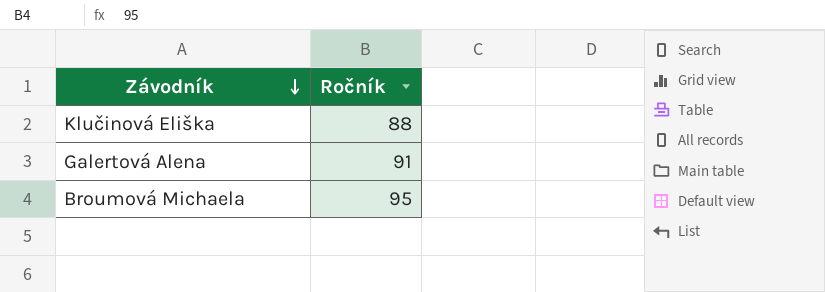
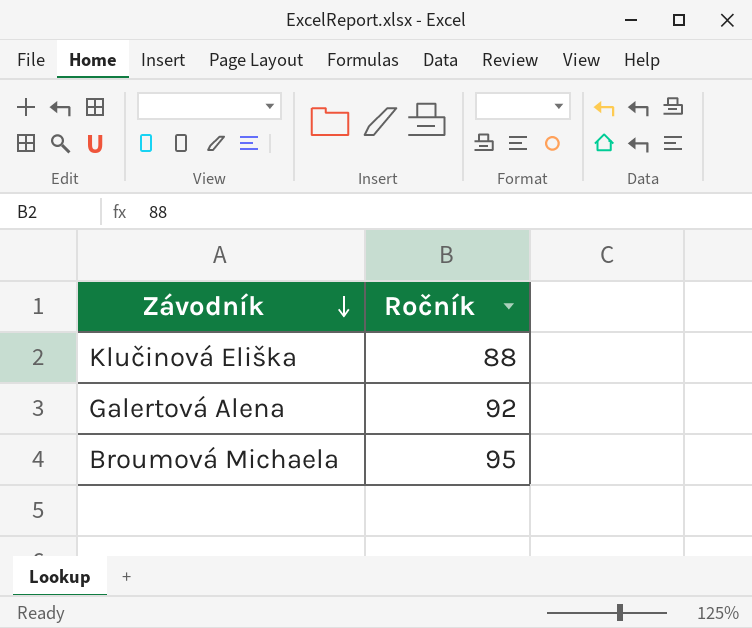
Galertová Alena | Ročník: 91 -> 92

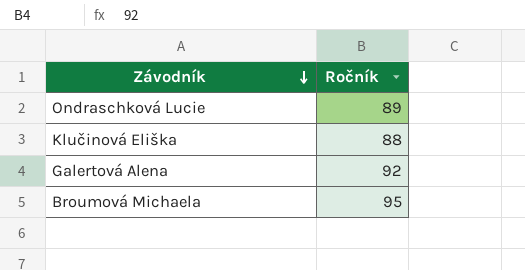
row Ondraschková Lucie: none -> 89

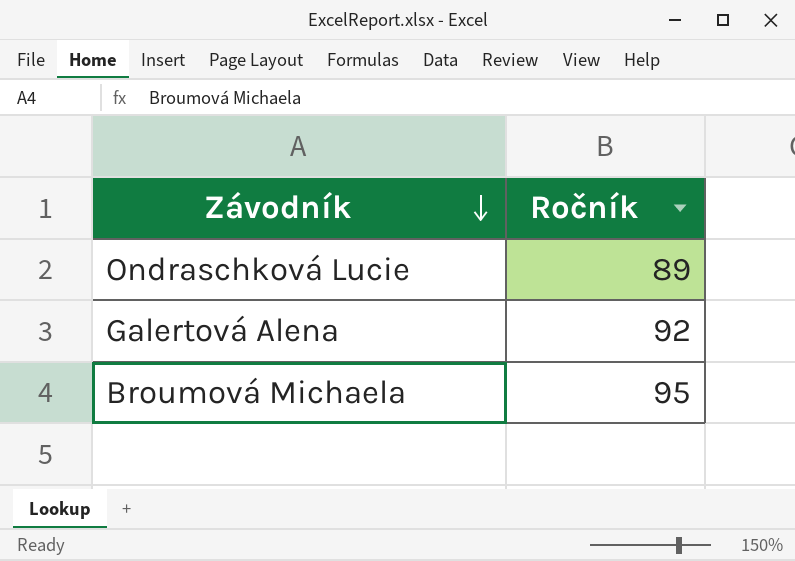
row Klučinová Eliška: 88 -> none

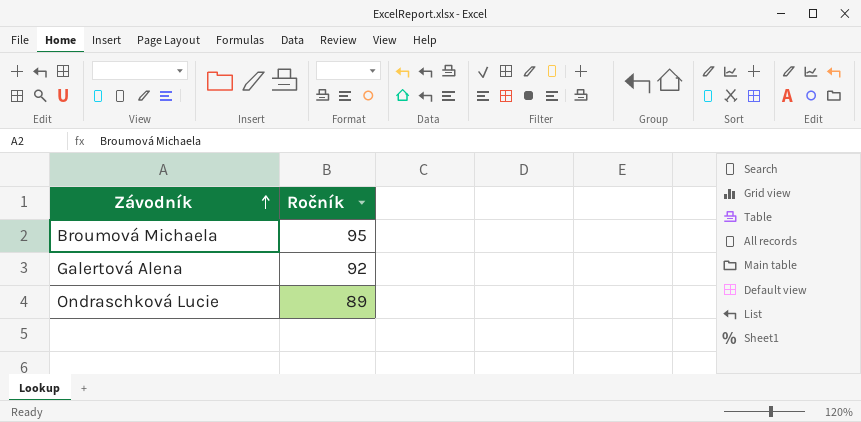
row order: Závodník descending -> Závodník ascending

